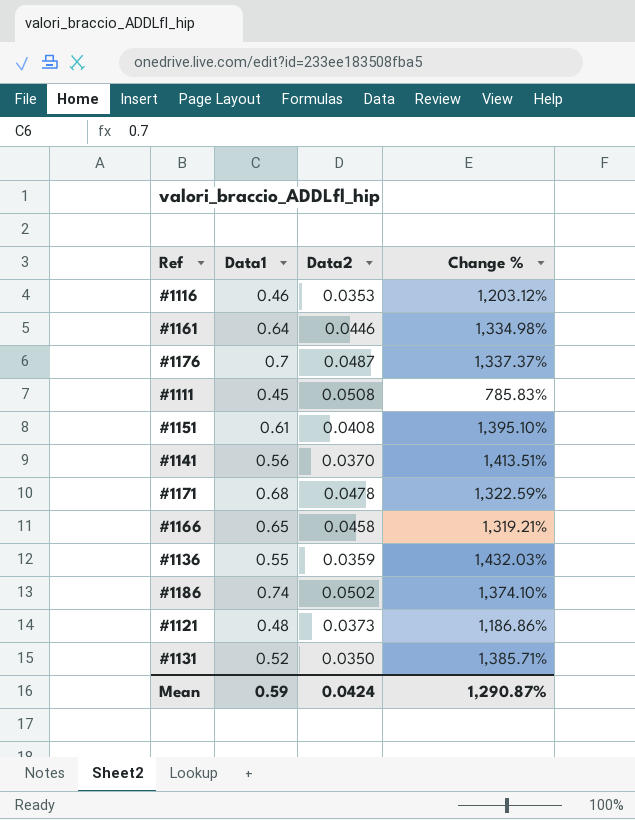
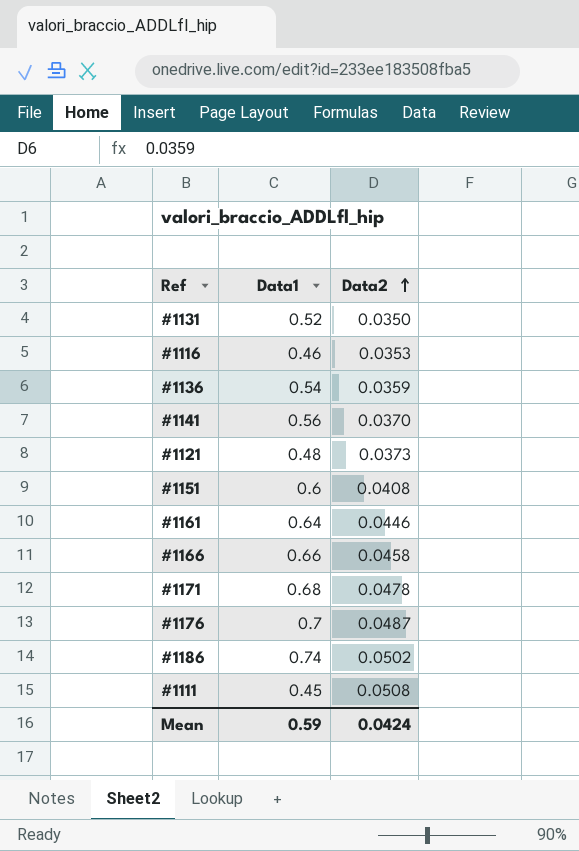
row order: none -> Data2 ascending
column Change % | formula: ([Data1] - [Data2]) / [Data2] -> none
#1136 | Data1: 0.55 -> 0.54
#1151 | Data1: 0.61 -> 0.6
#1166 | Data1: 0.65 -> 0.66

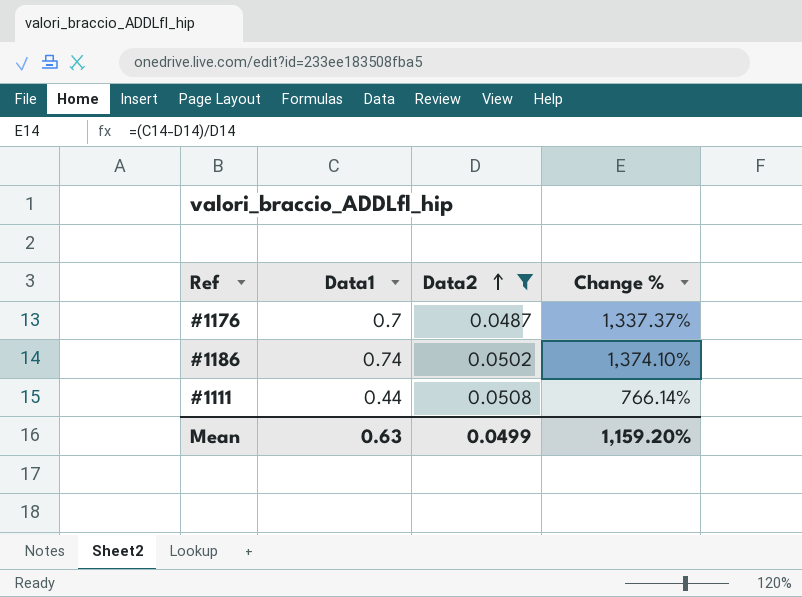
filter: none -> Data2 >= 0.0487
column Change % | formula: none -> ([Data1] - [Data2]) / [Data2]
#1111 | Data1: 0.45 -> 0.44
Mean | Data1: 0.59 -> 0.63
Mean | Data2: 0.0424 -> 0.0499

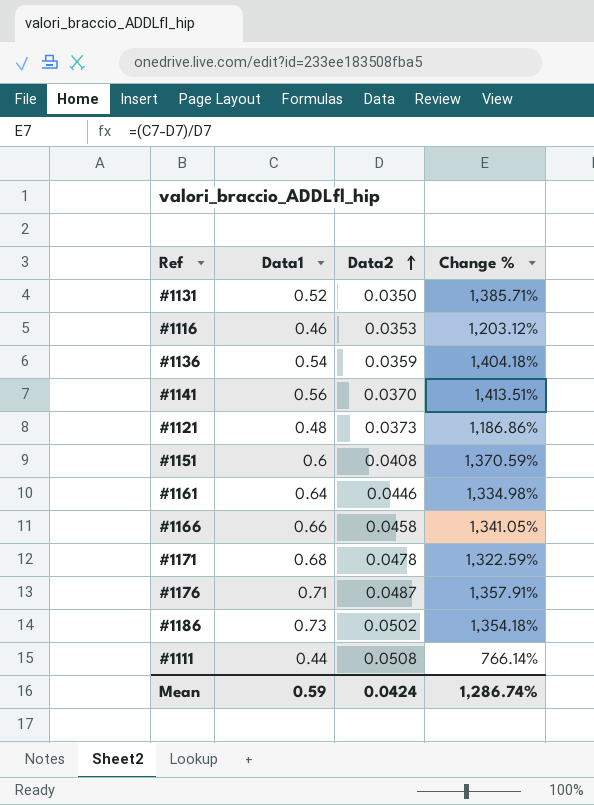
filter: Data2 >= 0.0487 -> none
#1176 | Data1: 0.7 -> 0.71
#1176 | Change %: 1,337.37% -> 1,357.91%
#1186 | Data1: 0.74 -> 0.73
#1186 | Change %: 1,374.10% -> 1,354.18%
Mean | Data1: 0.63 -> 0.59
Mean | Data2: 0.0499 -> 0.0424
Mean | Change %: 1,159.20% -> 1,286.74%

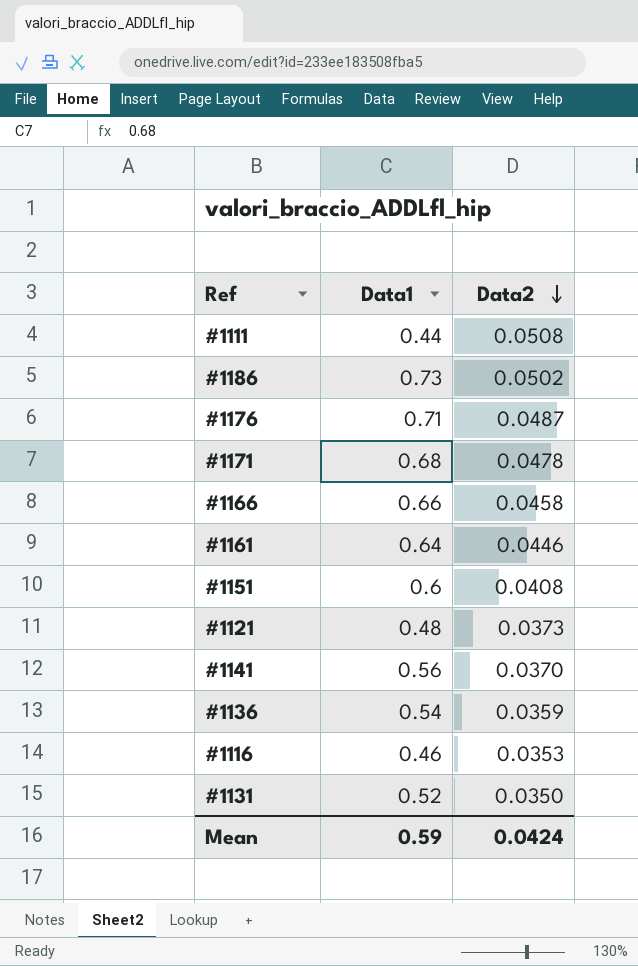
row order: Data2 ascending -> Data2 descending
column Change % | formula: ([Data1] - [Data2]) / [Data2] -> none

